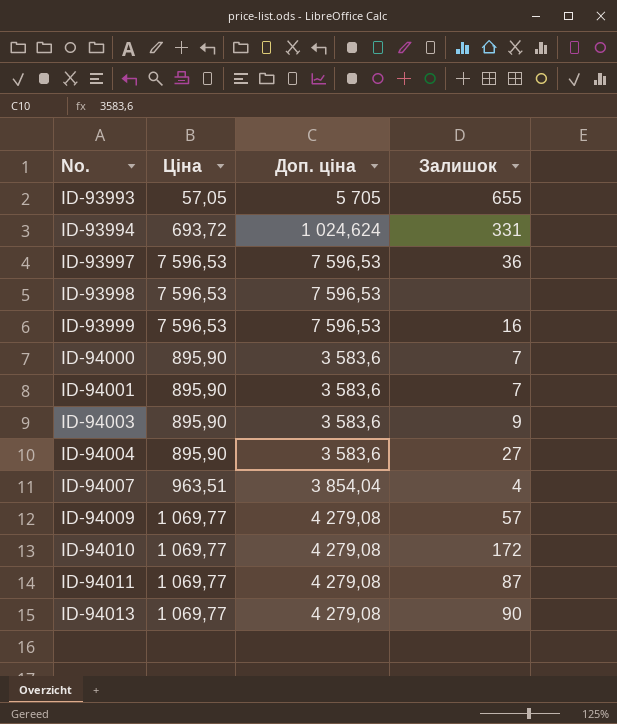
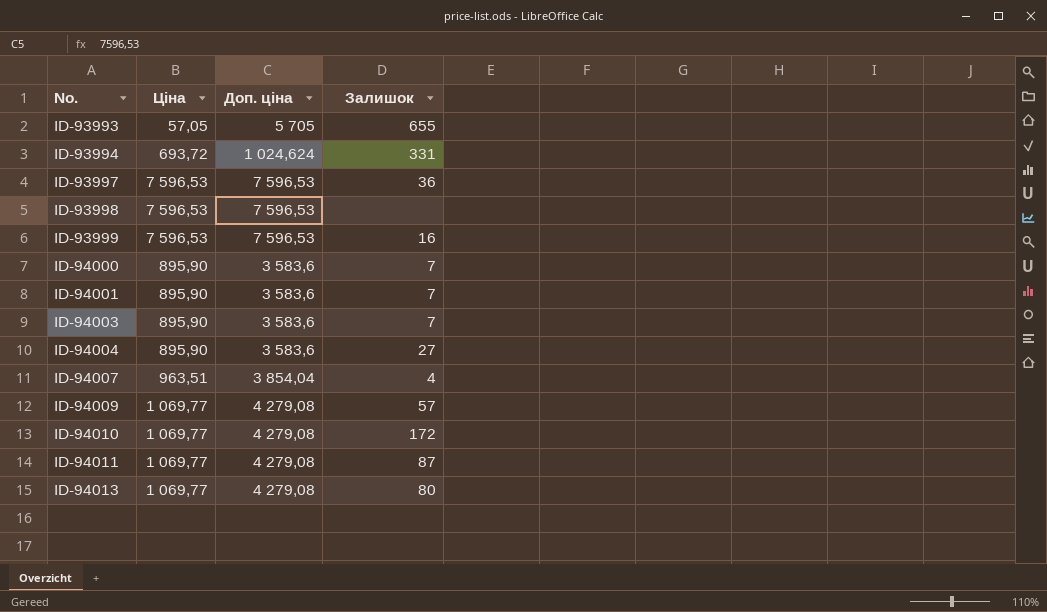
ID-94003 | Залишок: 9 -> 7
ID-94013 | Залишок: 90 -> 80

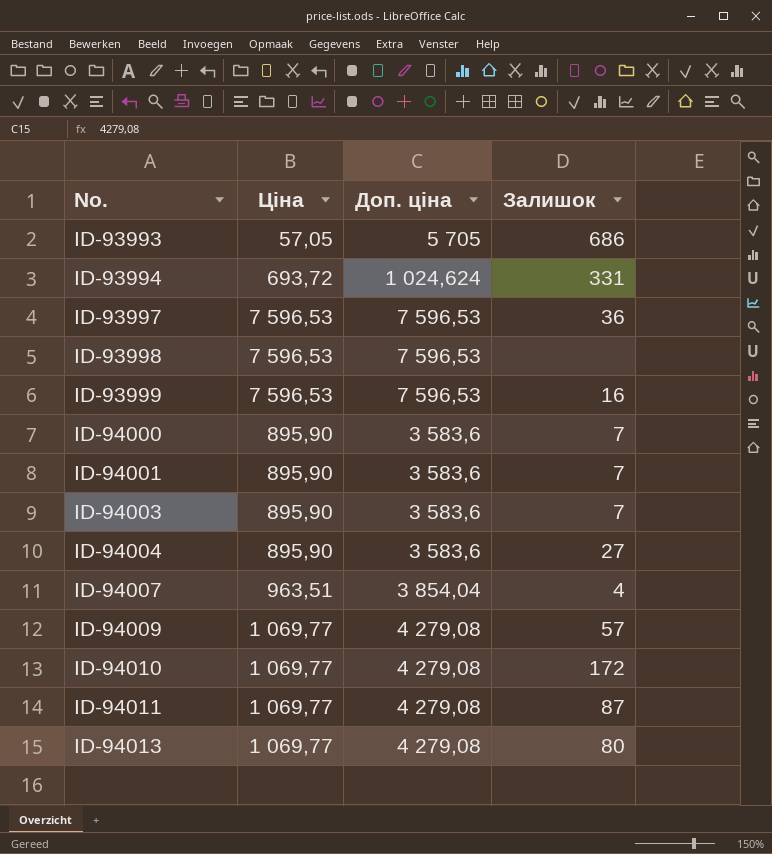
ID-93993 | Залишок: 655 -> 686

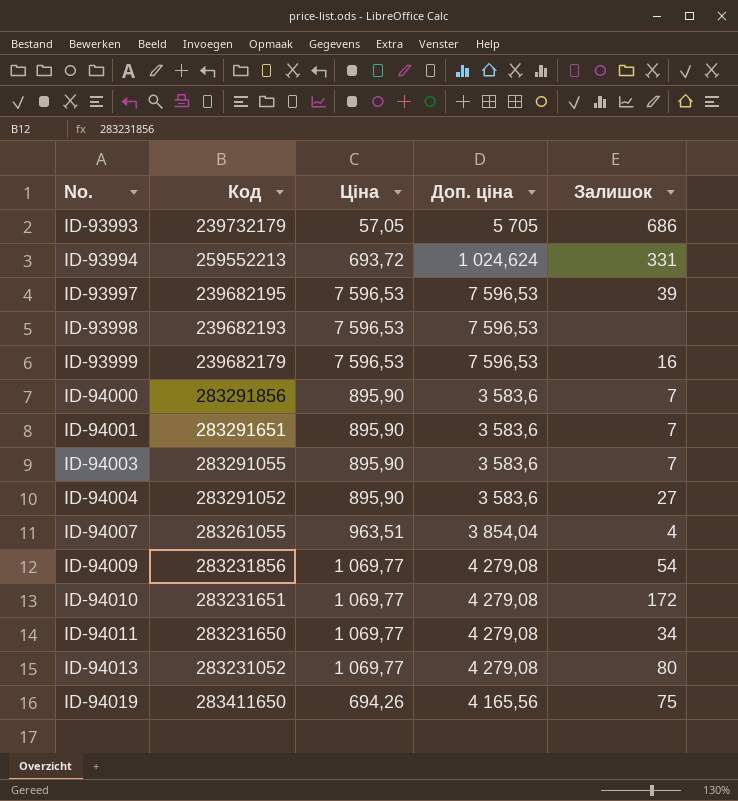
column Код | position: none -> 2
ID-93997 | Залишок: 36 -> 39
ID-94009 | Залишок: 57 -> 54
ID-94011 | Залишок: 87 -> 34
row ID-94019: none -> 283411650 | 694,26 | 4 165,56 | 75

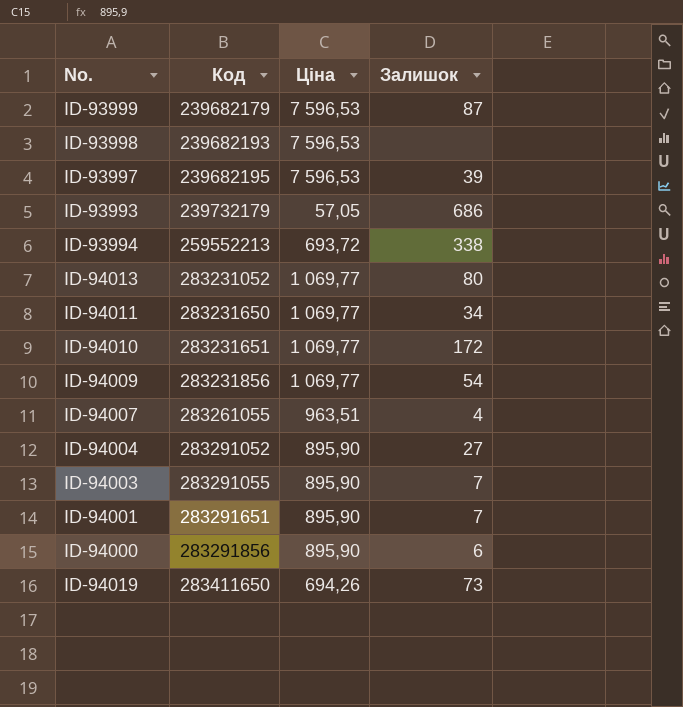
row order: No. ascending -> Код ascending
column Доп. ціна | position: 4 -> none
ID-93999 | Залишок: 16 -> 87
ID-93994 | Залишок: 331 -> 338
ID-94000 | Залишок: 7 -> 6
ID-94019 | Залишок: 75 -> 73

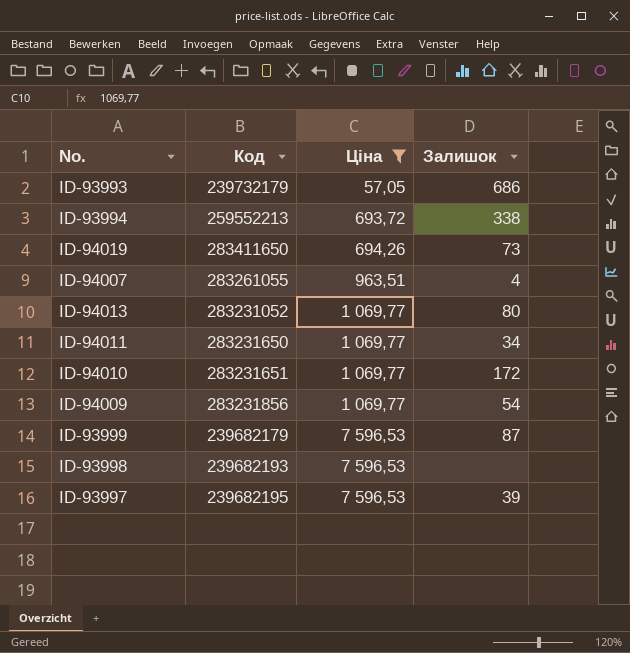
filter: none -> Ціна != 895,90
row order: Код ascending -> Ціна ascending

